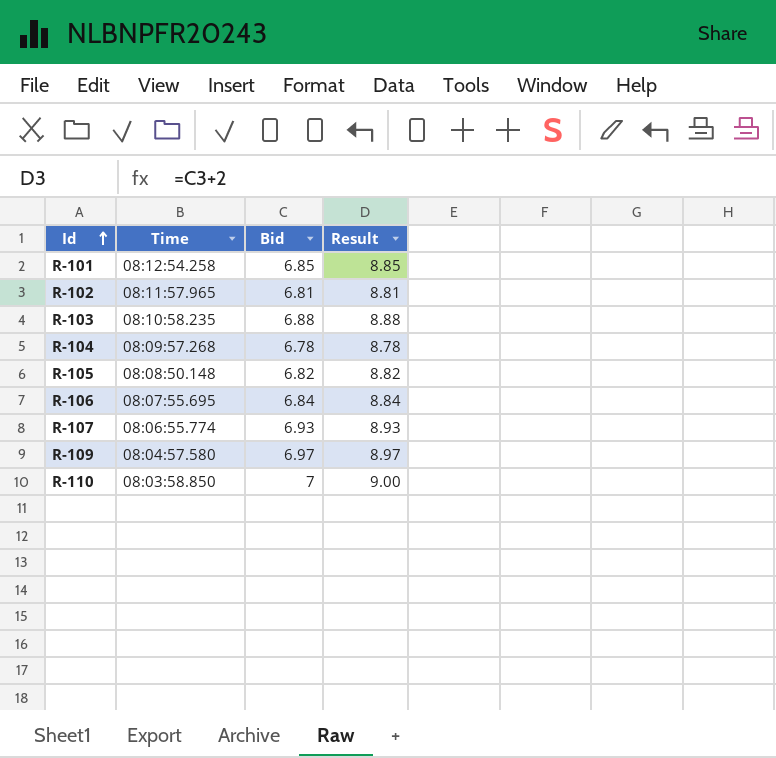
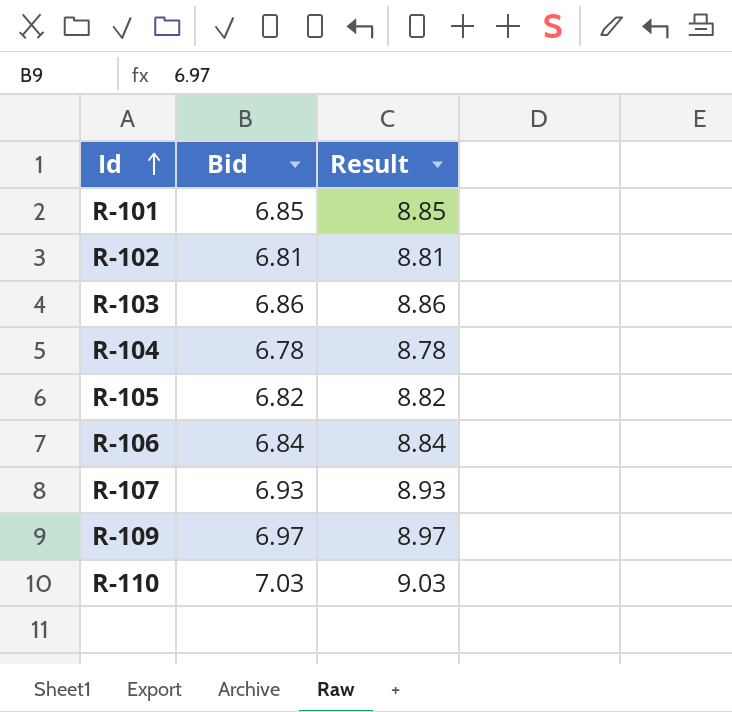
column Time | position: 2 -> none
R-103 | Bid: 6.88 -> 6.86
R-103 | Result: 8.88 -> 8.86
R-110 | Bid: 7 -> 7.03
R-110 | Result: 9.00 -> 9.03

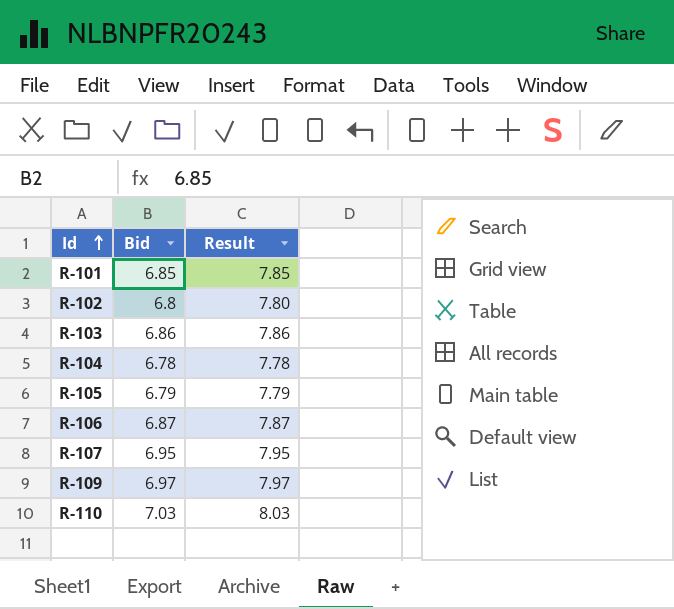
column Result | formula: [Bid] + 2 -> [Bid] + 1
R-102 | Bid: 6.81 -> 6.8
R-105 | Bid: 6.82 -> 6.79
R-106 | Bid: 6.84 -> 6.87
R-107 | Bid: 6.93 -> 6.95

